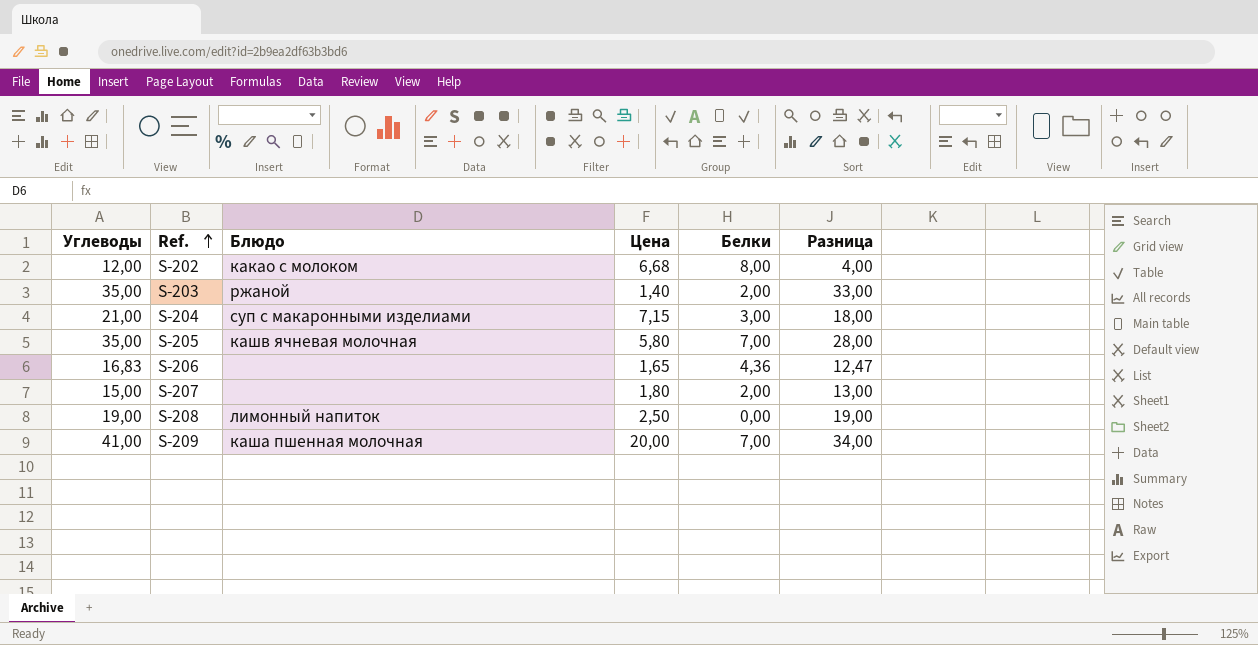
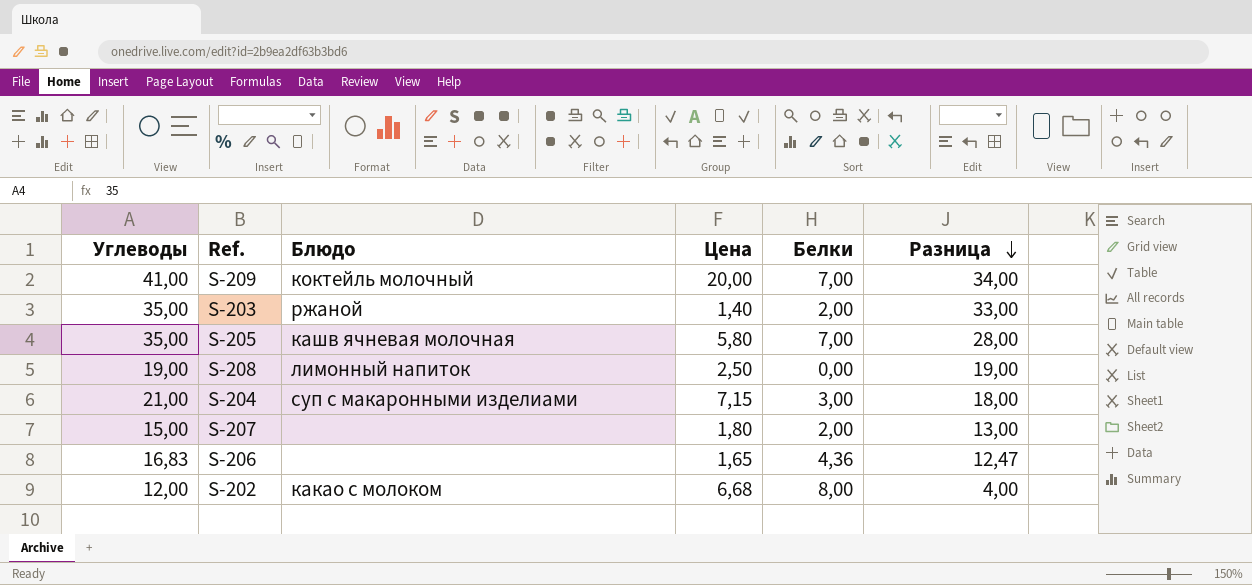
row order: Ref. ascending -> Разница descending
S-209 | Блюдо: каша пшенная молочная -> коктейль молочный

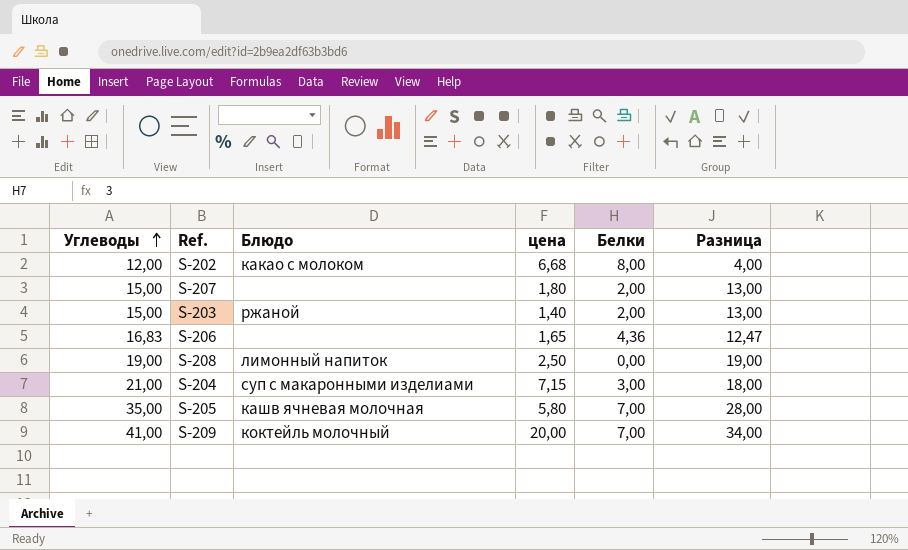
row order: Разница descending -> Углеводы ascending
column name: Цена -> цена
S-203 | Углеводы: 35,00 -> 15,00
S-203 | Разница: 33,00 -> 13,00

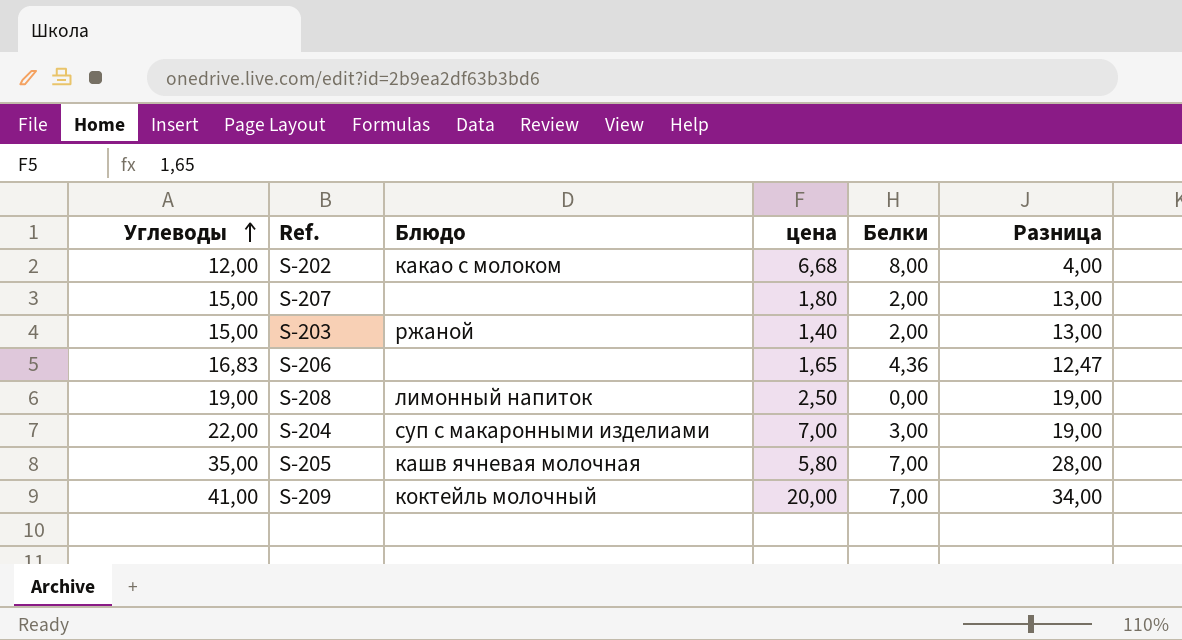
S-204 | Углеводы: 21,00 -> 22,00
S-204 | цена: 7,15 -> 7,00
S-204 | Разница: 18,00 -> 19,00

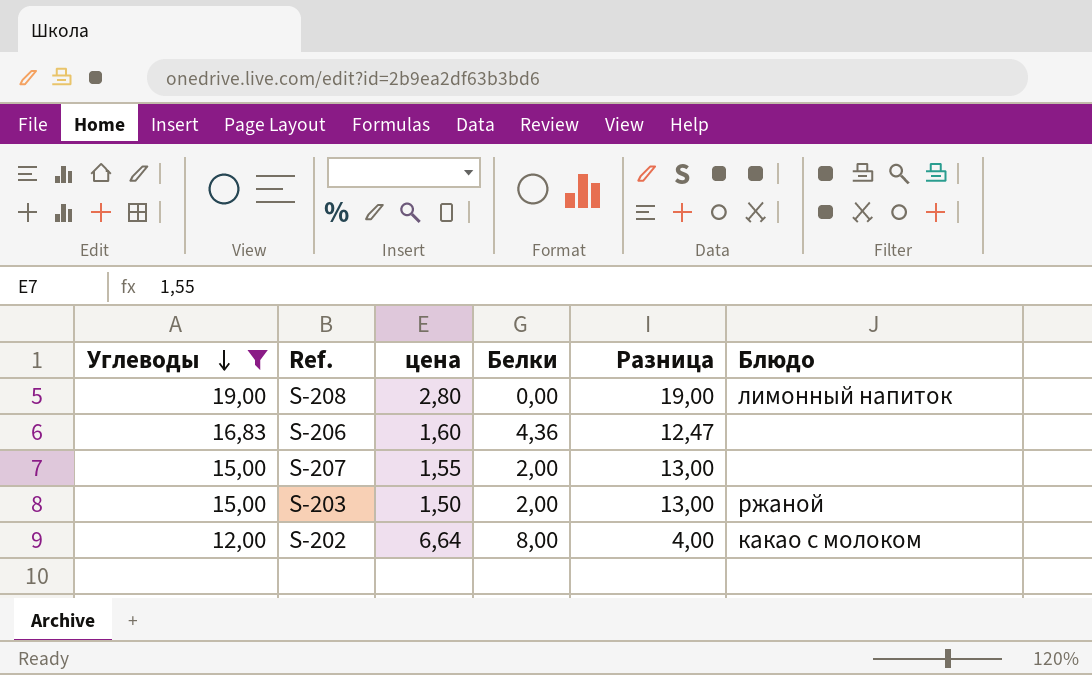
filter: none -> Углеводы <= 19,00
row order: Углеводы ascending -> Углеводы descending
column Блюдо | position: 3 -> 6
S-208 | цена: 2,50 -> 2,80
S-206 | цена: 1,65 -> 1,60
S-207 | цена: 1,80 -> 1,55
S-203 | цена: 1,40 -> 1,50
S-202 | цена: 6,68 -> 6,64

